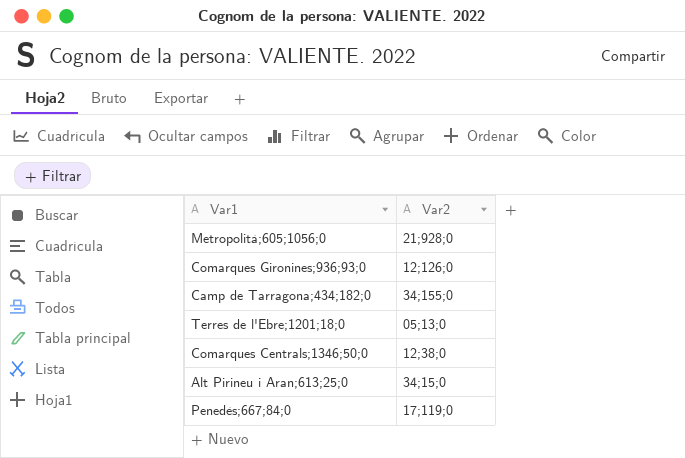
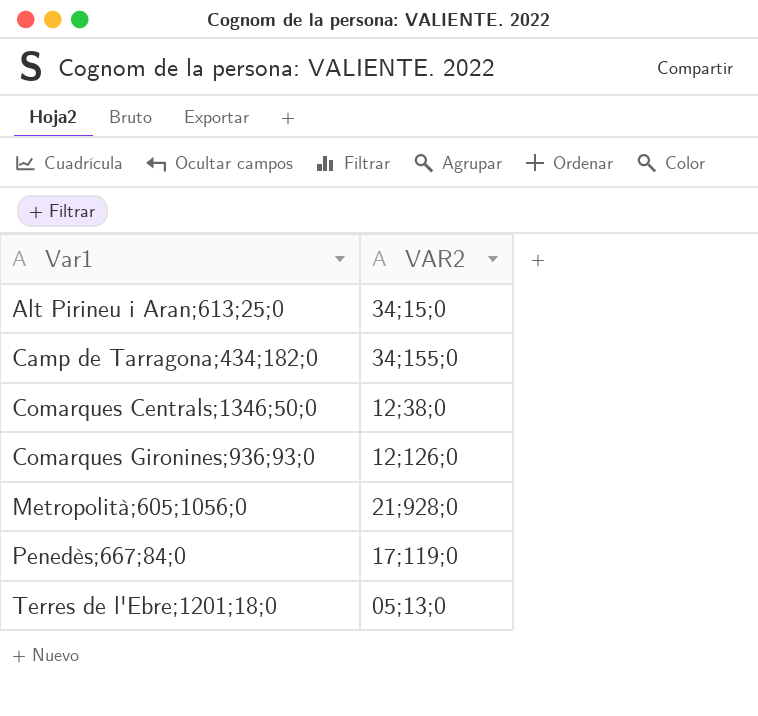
row order: none -> Var1 ascending
column name: Var2 -> VAR2

